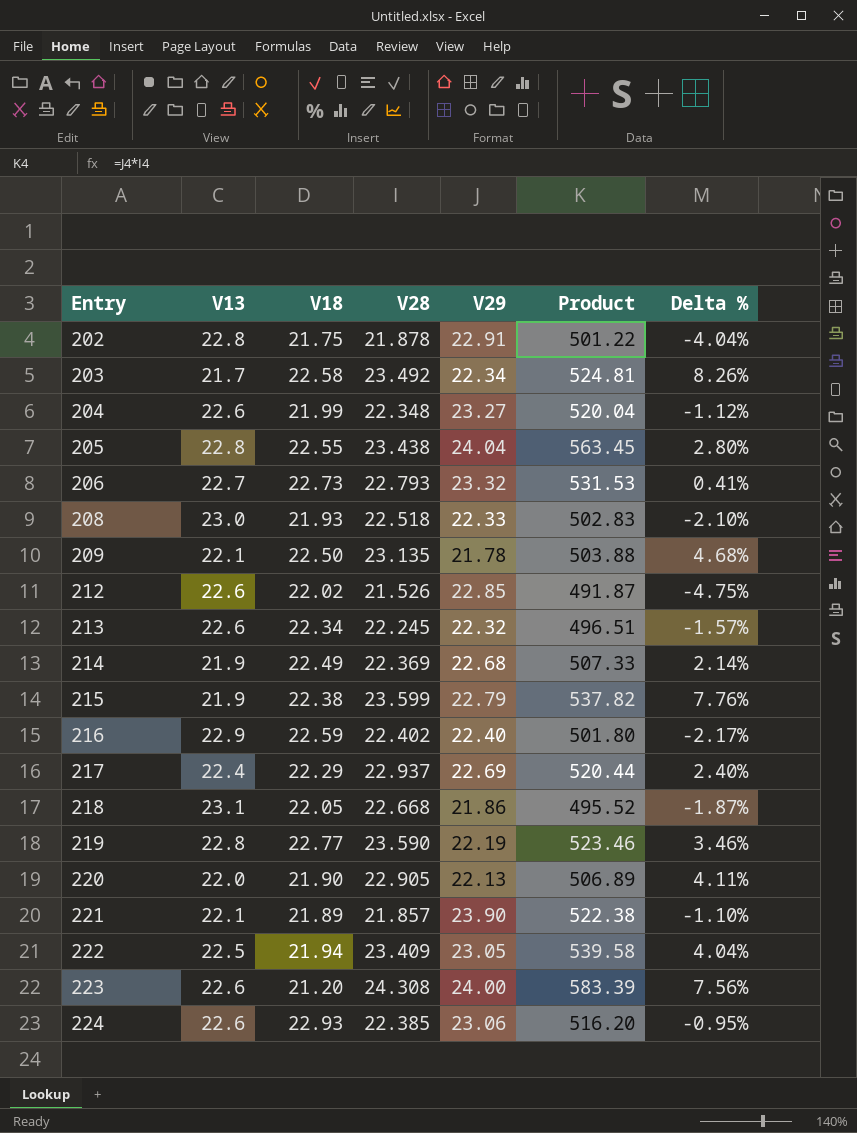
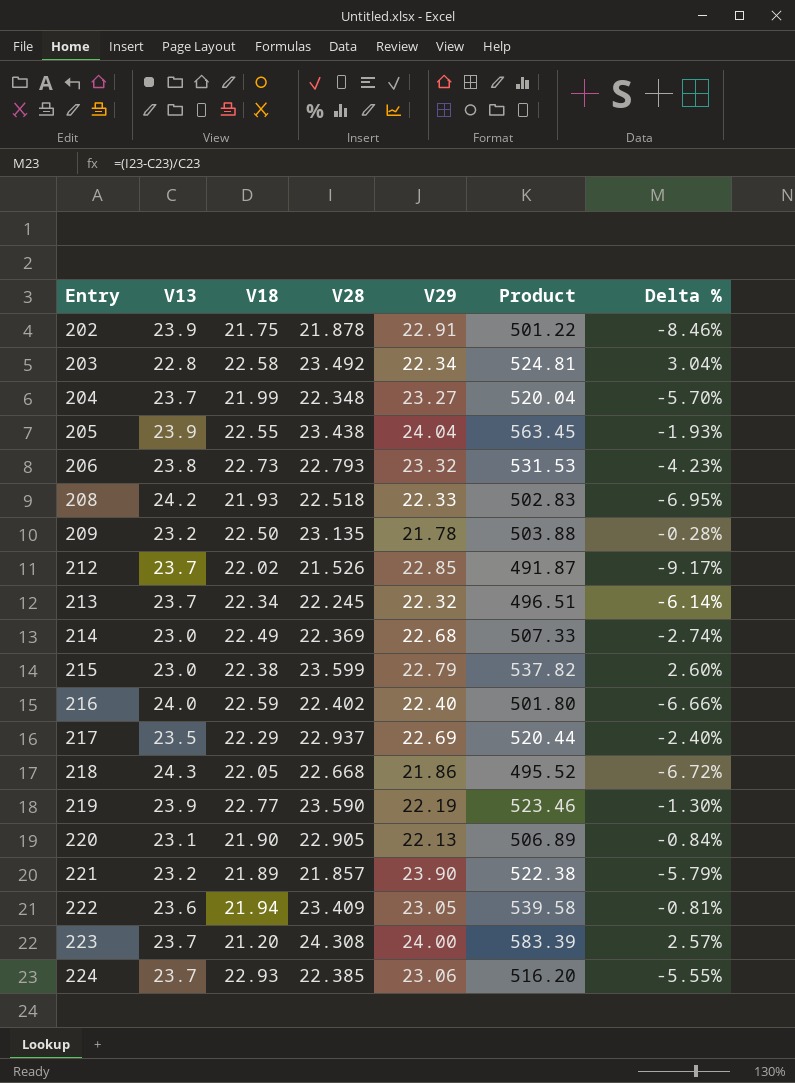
202 | V13: 22.8 -> 23.9
202 | Delta %: -4.04% -> -8.46%
203 | V13: 21.7 -> 22.8
203 | Delta %: 8.26% -> 3.04%
204 | V13: 22.6 -> 23.7
204 | Delta %: -1.12% -> -5.70%
205 | V13: 22.8 -> 23.9
205 | Delta %: 2.80% -> -1.93%
206 | V13: 22.7 -> 23.8
206 | Delta %: 0.41% -> -4.23%
208 | V13: 23.0 -> 24.2
208 | Delta %: -2.10% -> -6.95%
209 | V13: 22.1 -> 23.2
209 | Delta %: 4.68% -> -0.28%
212 | V13: 22.6 -> 23.7
212 | Delta %: -4.75% -> -9.17%
213 | V13: 22.6 -> 23.7
213 | Delta %: -1.57% -> -6.14%
214 | V13: 21.9 -> 23.0
214 | Delta %: 2.14% -> -2.74%
215 | V13: 21.9 -> 23.0
215 | Delta %: 7.76% -> 2.60%
216 | V13: 22.9 -> 24.0
216 | Delta %: -2.17% -> -6.66%
217 | V13: 22.4 -> 23.5
217 | Delta %: 2.40% -> -2.40%
218 | V13: 23.1 -> 24.3
218 | Delta %: -1.87% -> -6.72%
219 | V13: 22.8 -> 23.9
219 | Delta %: 3.46% -> -1.30%
220 | V13: 22.0 -> 23.1
220 | Delta %: 4.11% -> -0.84%
221 | V13: 22.1 -> 23.2
221 | Delta %: -1.10% -> -5.79%
222 | V13: 22.5 -> 23.6
222 | Delta %: 4.04% -> -0.81%
223 | V13: 22.6 -> 23.7
223 | Delta %: 7.56% -> 2.57%
224 | V13: 22.6 -> 23.7
224 | Delta %: -0.95% -> -5.55%

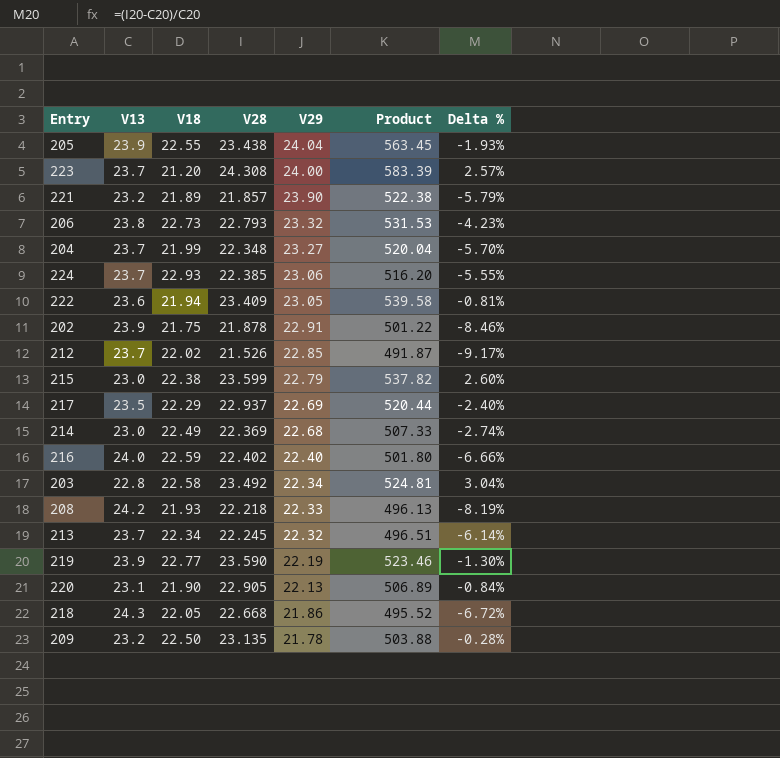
row order: Entry ascending -> V29 descending
208 | V28: 22.518 -> 22.218
208 | Product: 502.83 -> 496.13
208 | Delta %: -6.95% -> -8.19%

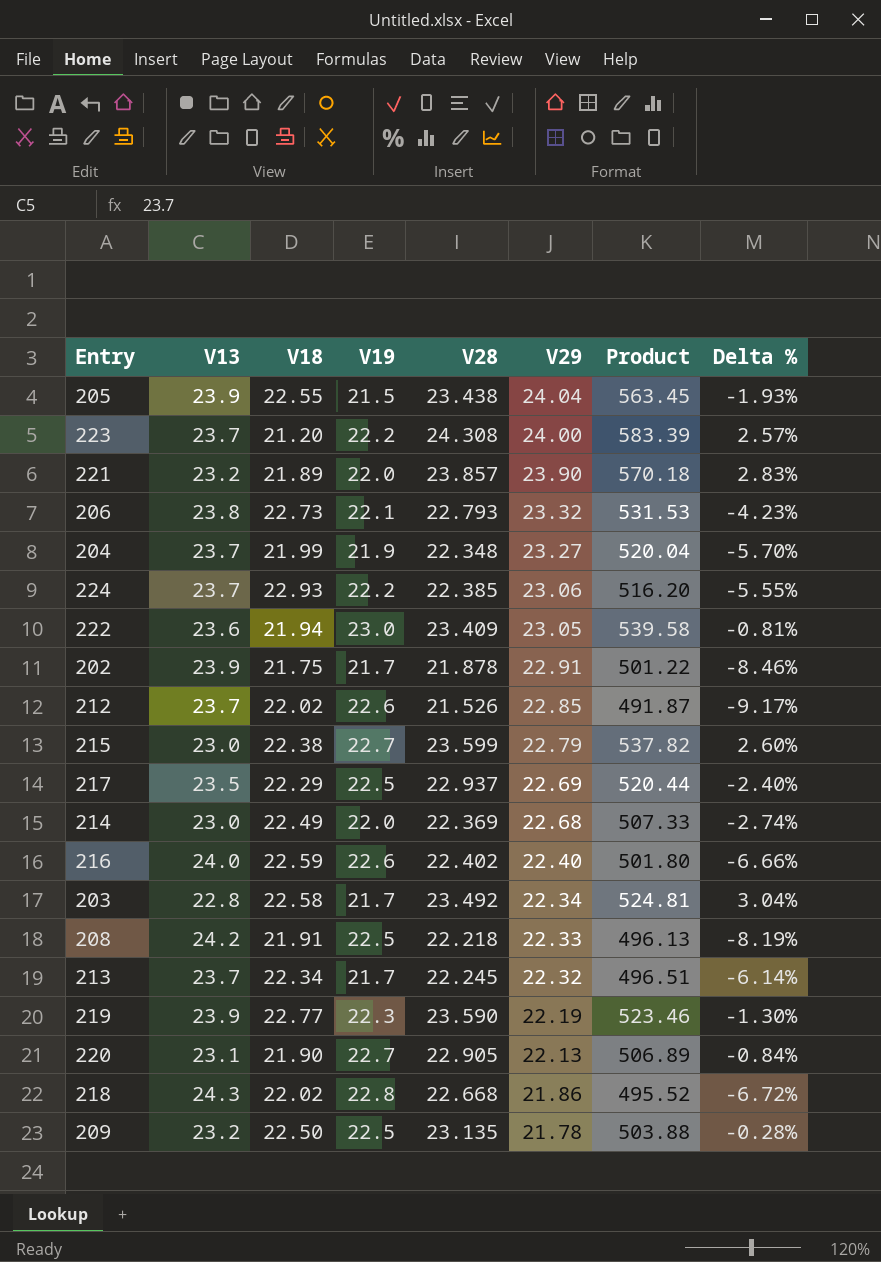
column V19 | position: none -> 4
221 | V28: 21.857 -> 23.857
221 | Product: 522.38 -> 570.18
221 | Delta %: -5.79% -> 2.83%
208 | V18: 21.93 -> 21.91
218 | V18: 22.05 -> 22.02

